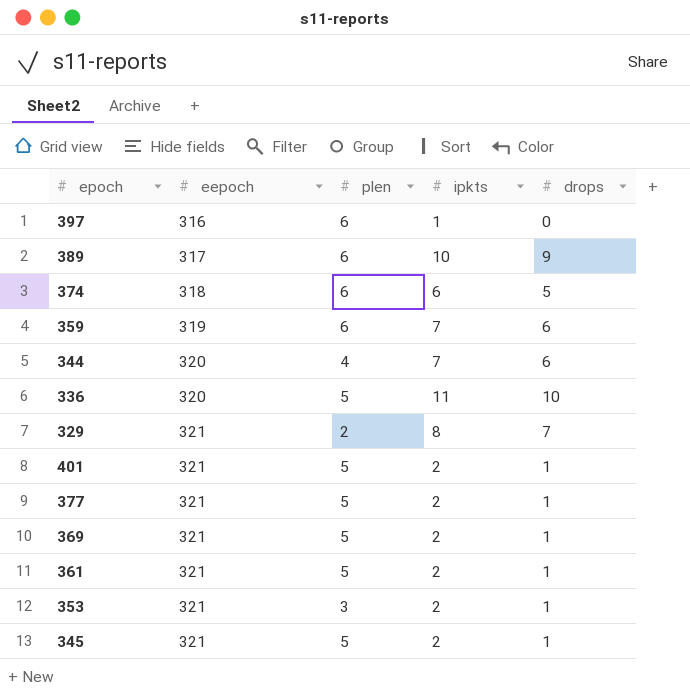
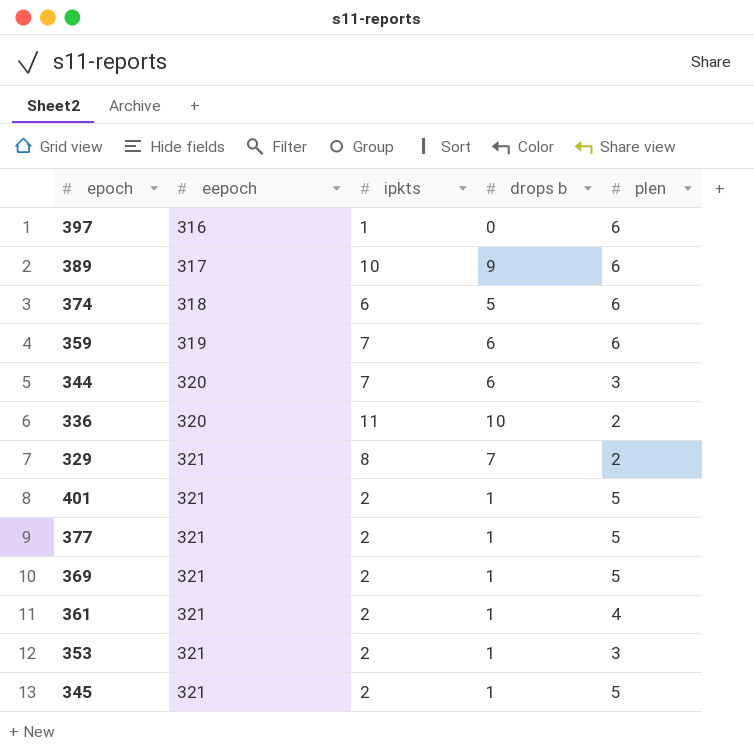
column name: drops -> drops b
column plen | position: 3 -> 5
344 | plen: 4 -> 3
336 | plen: 5 -> 2
361 | plen: 5 -> 4

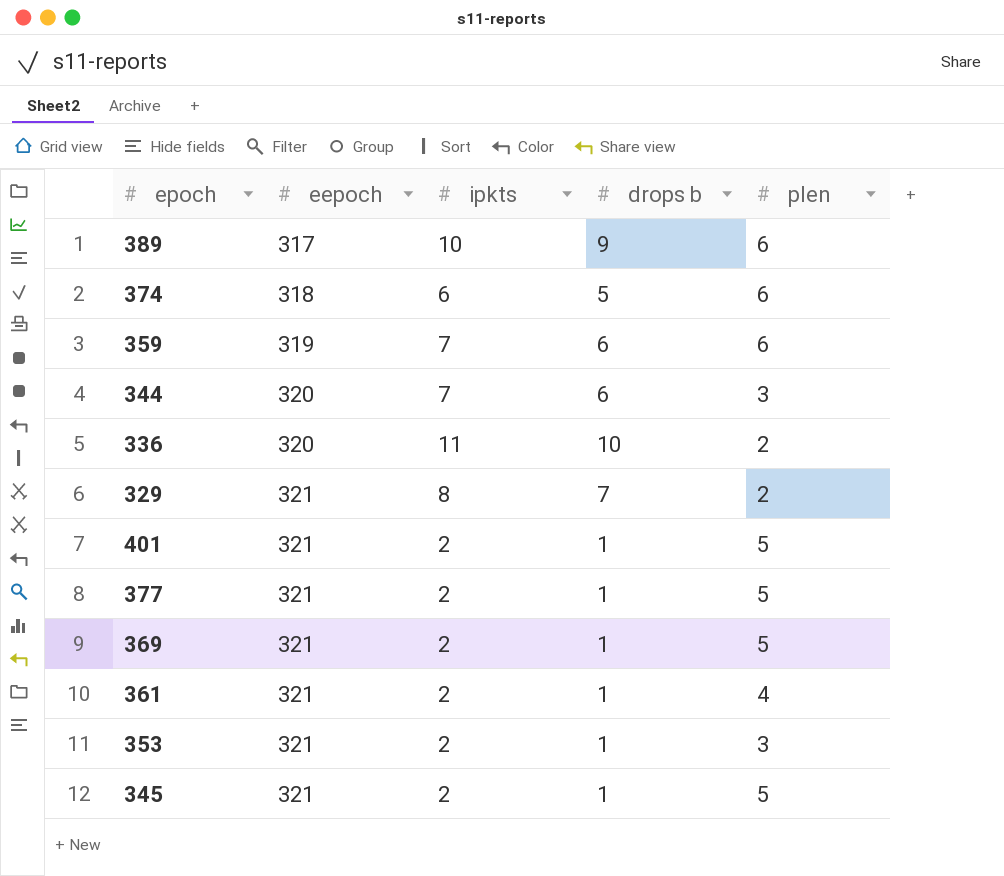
row 397: 316 | 1 | 0 | 6 -> none

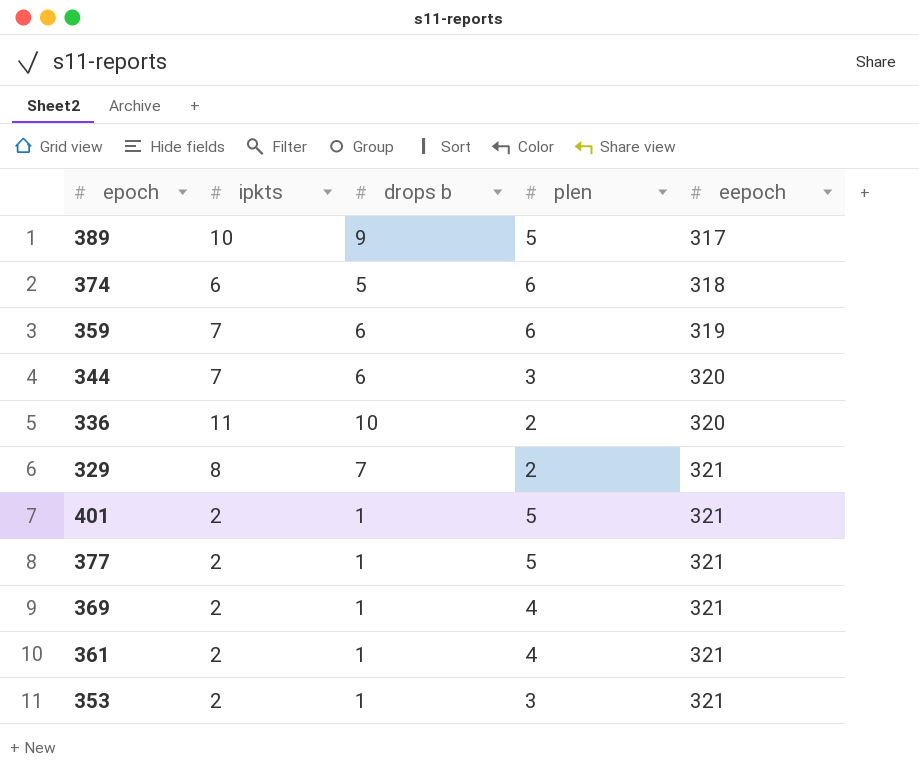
column eepoch | position: 2 -> 5
row 345: 321 | 2 | 1 | 5 -> none
389 | plen: 6 -> 5
369 | plen: 5 -> 4

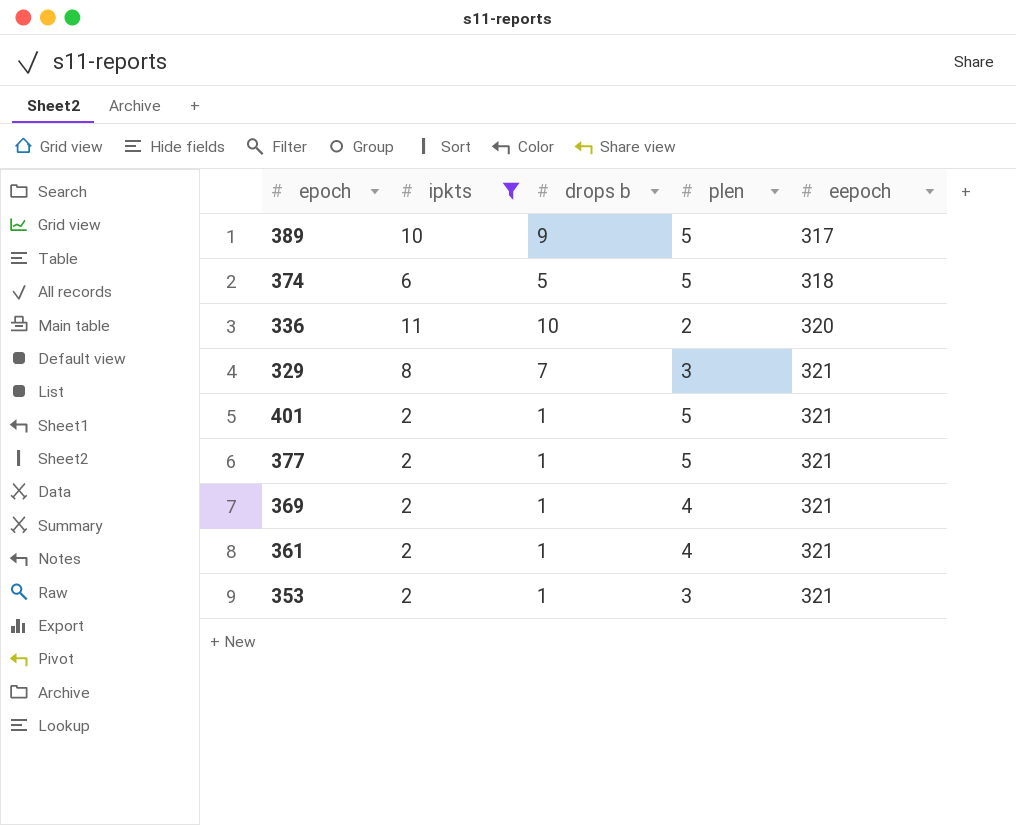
filter: none -> ipkts != 7
374 | plen: 6 -> 5
329 | plen: 2 -> 3

